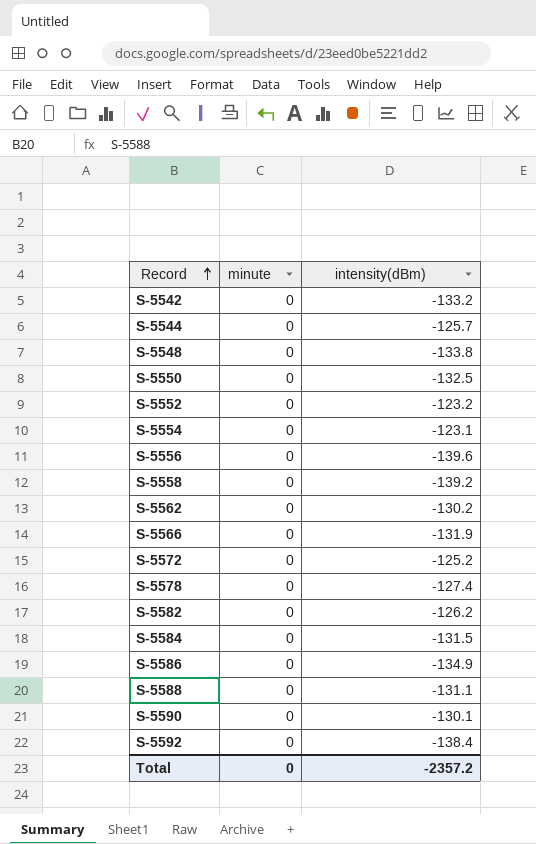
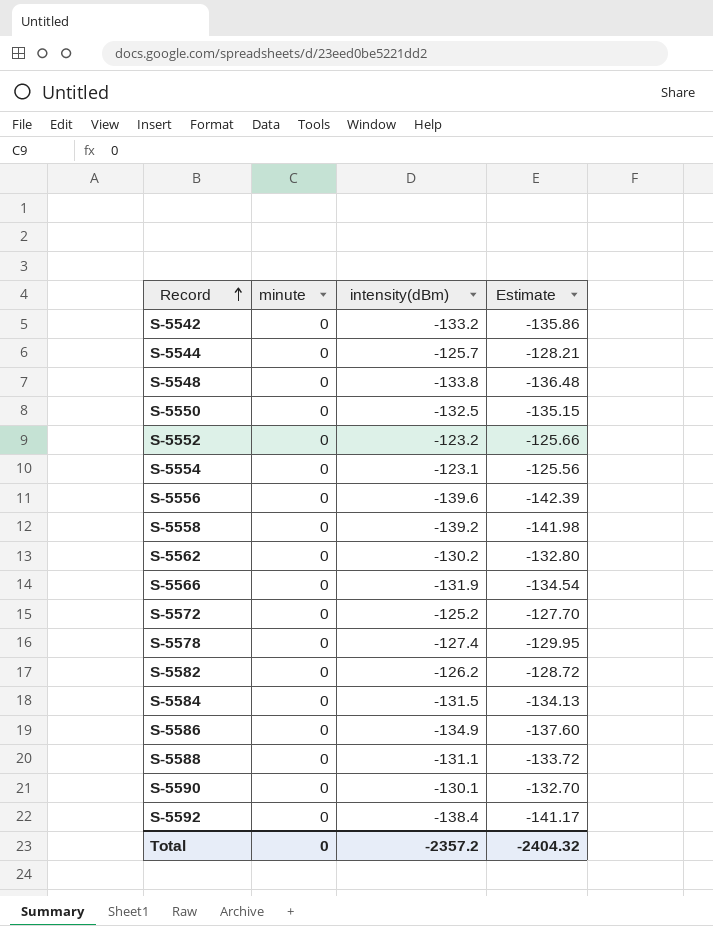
column Estimate | formula: none -> [intensity(dBm)] * 1.02

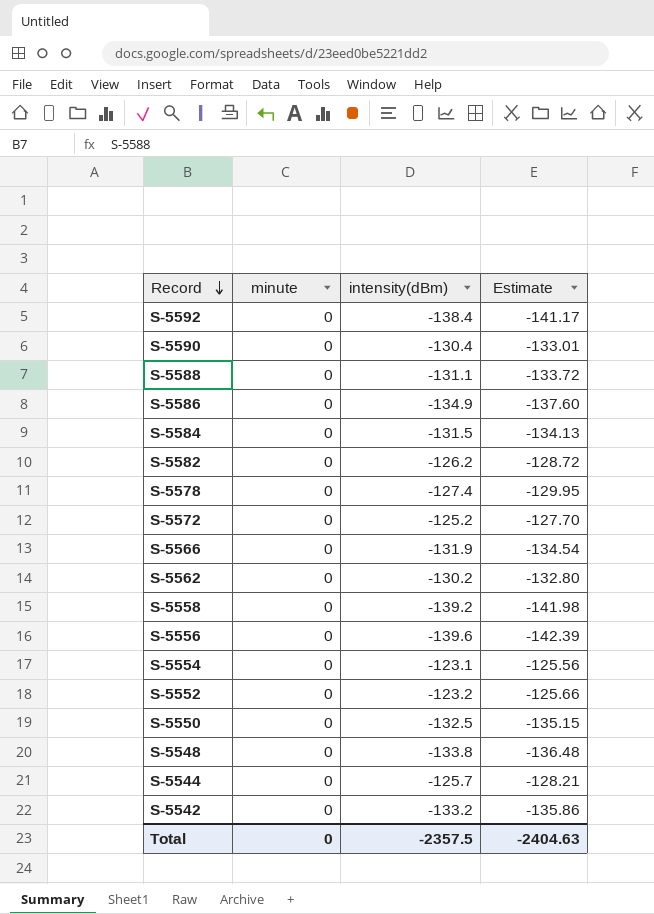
row order: Record ascending -> Record descending
S-5590 | intensity(dBm): -130.1 -> -130.4
S-5590 | Estimate: -132.70 -> -133.01
Total | intensity(dBm): -2357.2 -> -2357.5
Total | Estimate: -2404.32 -> -2404.63

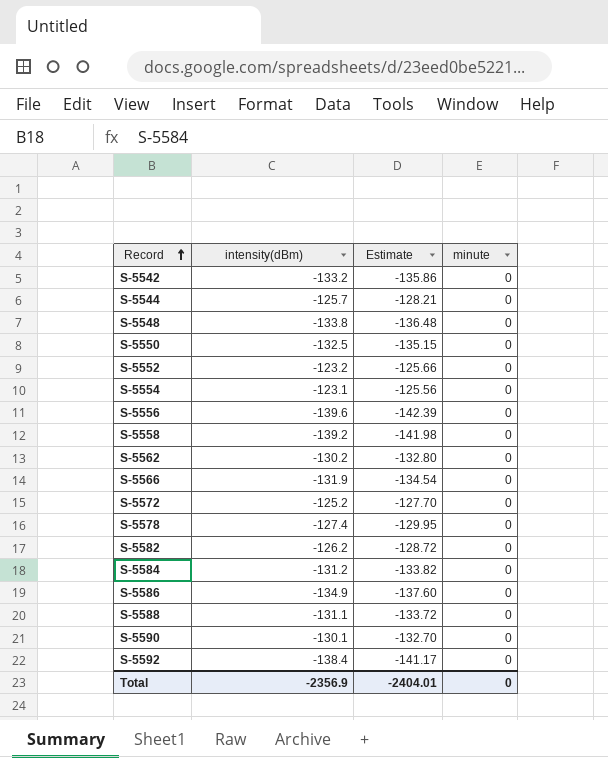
row order: Record descending -> Record ascending
column minute | position: 2 -> 4
S-5584 | intensity(dBm): -131.5 -> -131.2
S-5584 | Estimate: -134.13 -> -133.82
S-5590 | intensity(dBm): -130.4 -> -130.1
S-5590 | Estimate: -133.01 -> -132.70
Total | intensity(dBm): -2357.5 -> -2356.9
Total | Estimate: -2404.63 -> -2404.01

